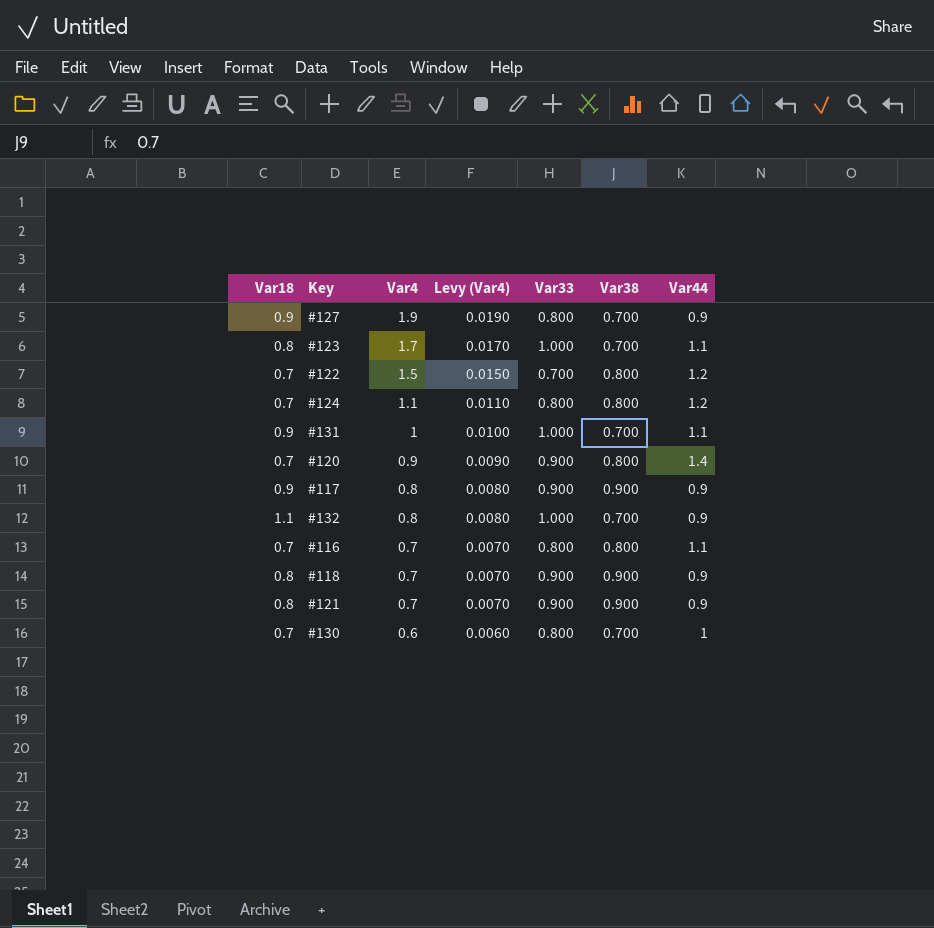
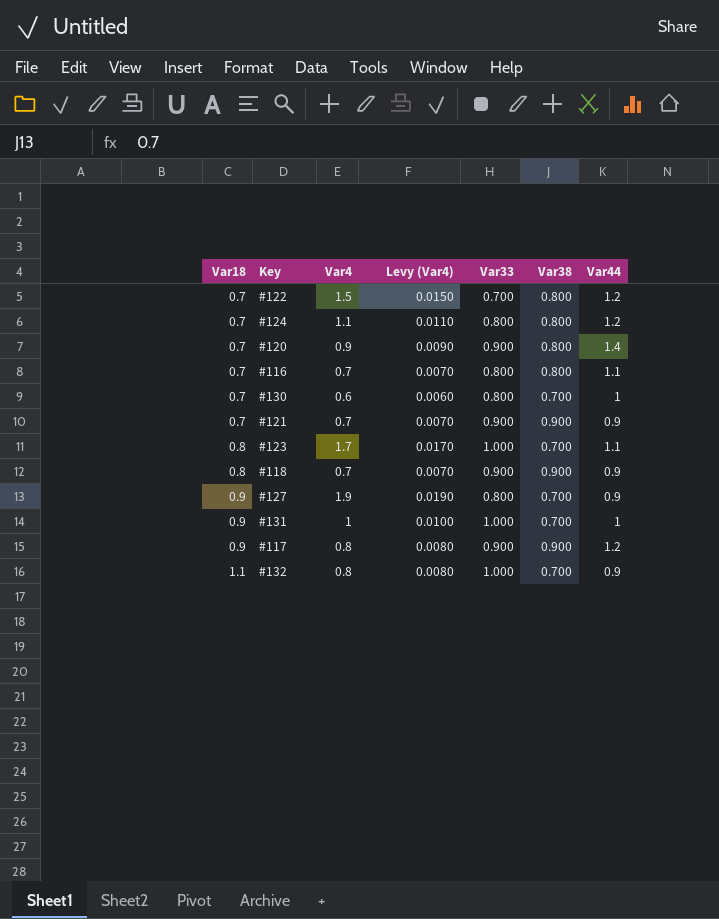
row order: Var4 descending -> Var18 ascending
#121 | Var18: 0.8 -> 0.7
#131 | Var44: 1.1 -> 1
#117 | Var44: 0.9 -> 1.2

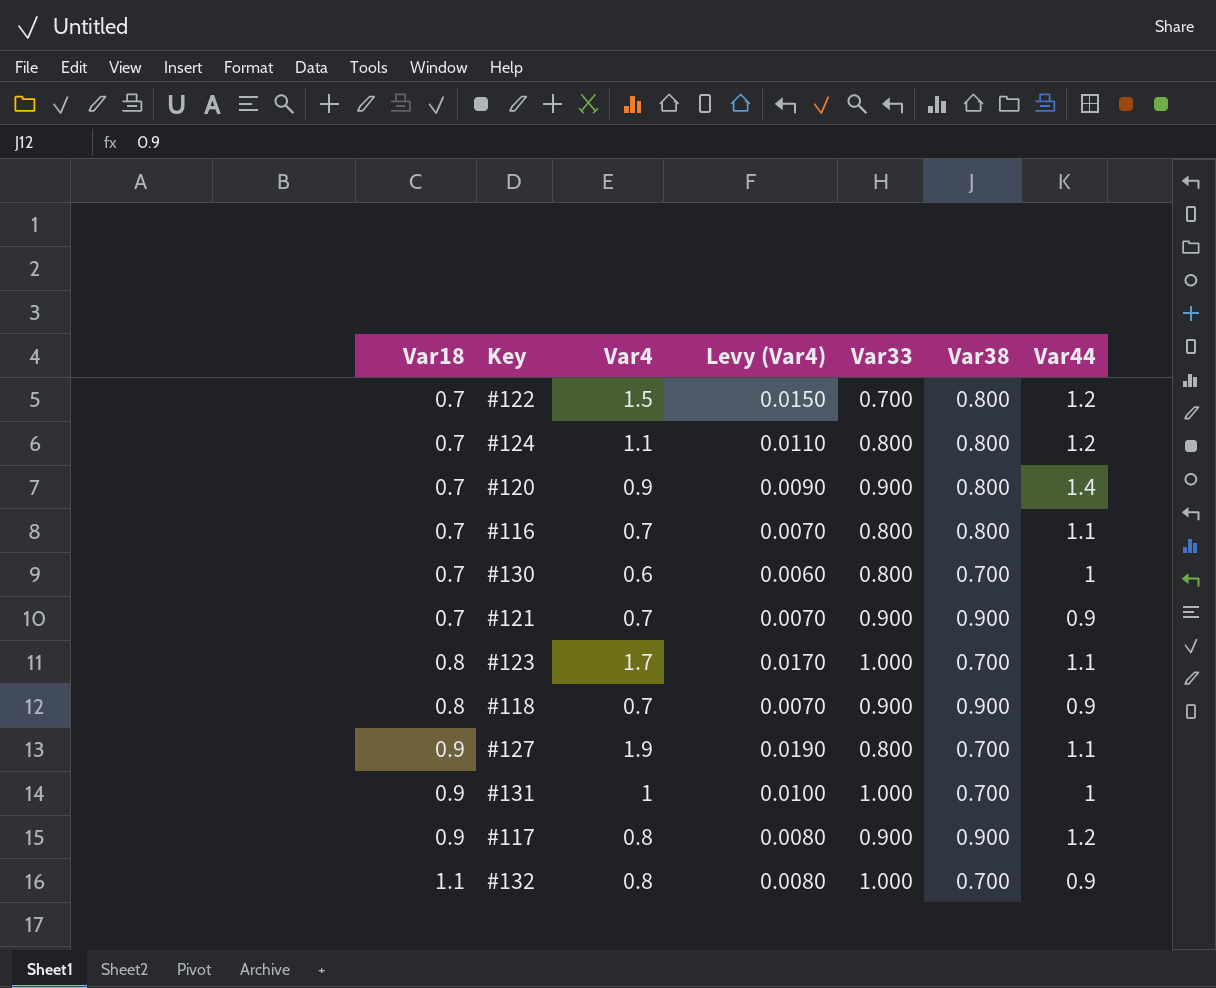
#127 | Var44: 0.9 -> 1.1

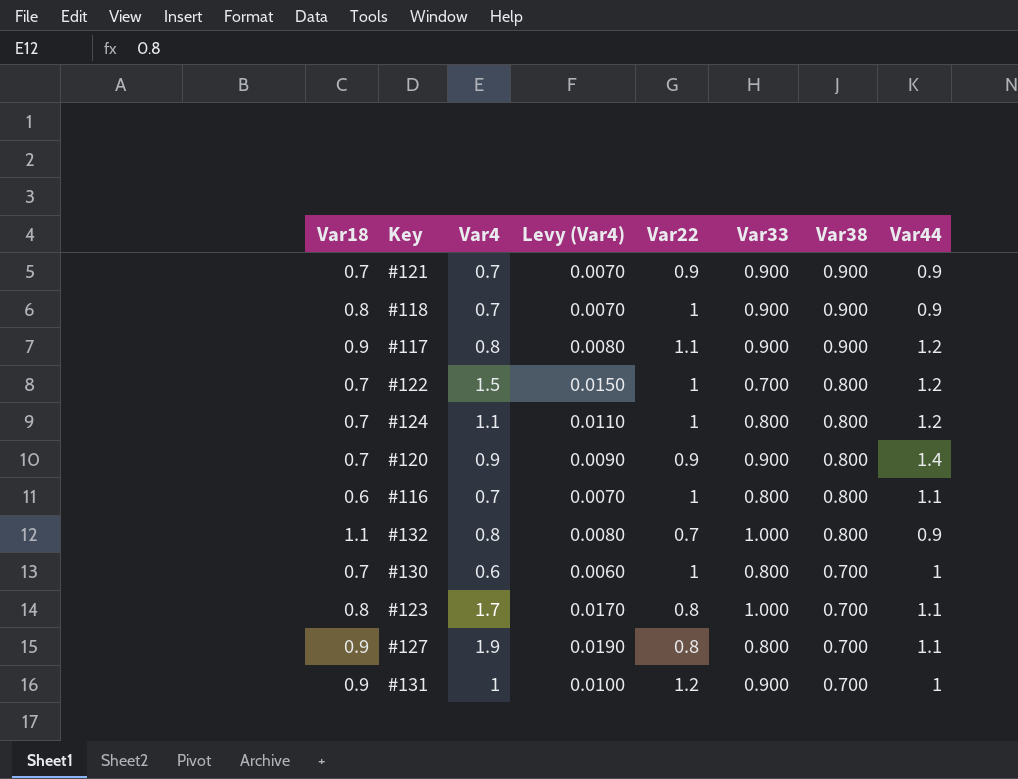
row order: Var18 ascending -> Var38 descending
column Var22 | position: none -> 5
#116 | Var18: 0.7 -> 0.6
#132 | Var38: 0.700 -> 0.800
#131 | Var33: 1.000 -> 0.900

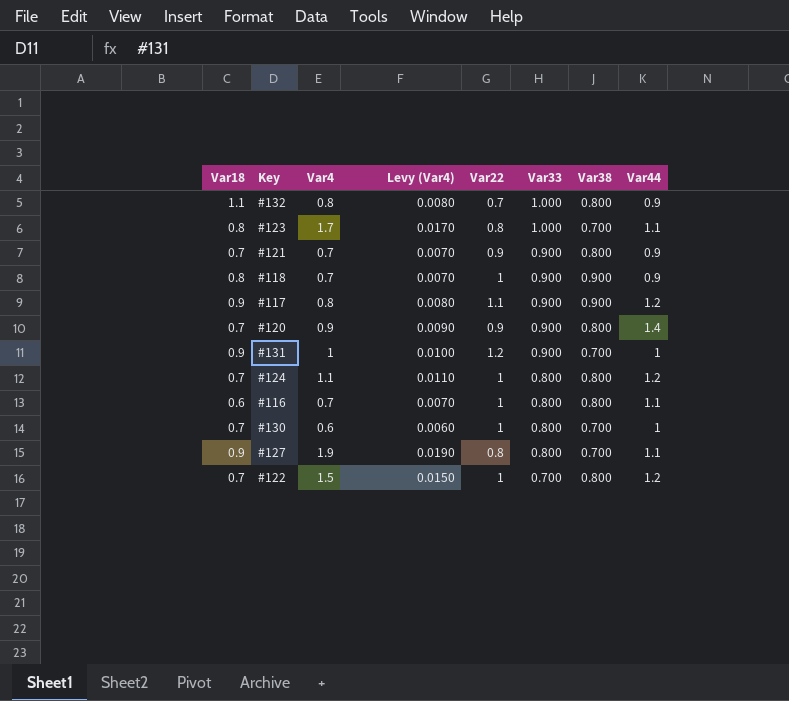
row order: Var38 descending -> Var33 descending
#121 | Var38: 0.900 -> 0.800

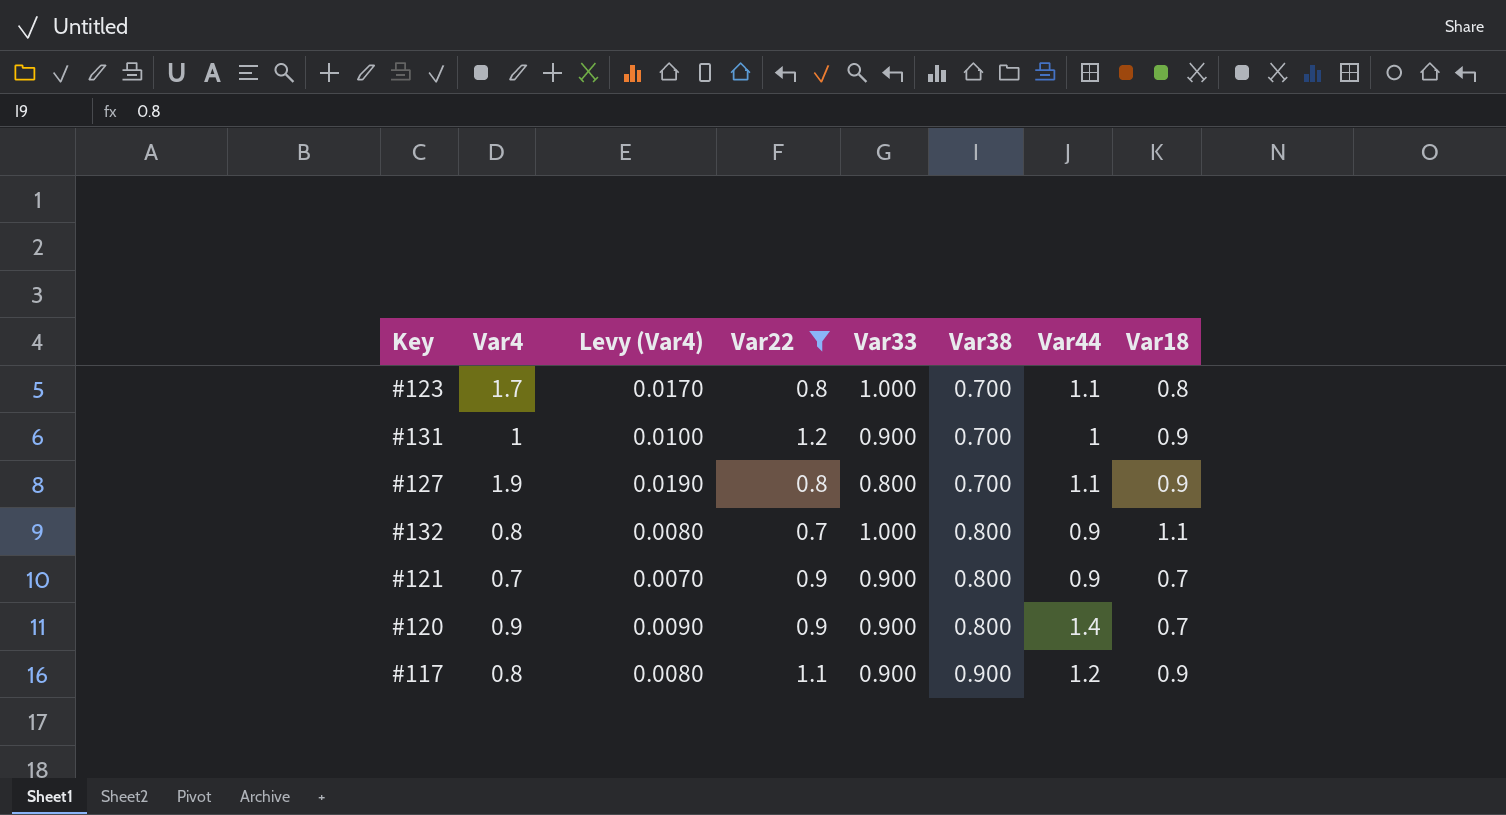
filter: none -> Var22 != 1
row order: Var33 descending -> Var38 ascending
column Var18 | position: 1 -> 8

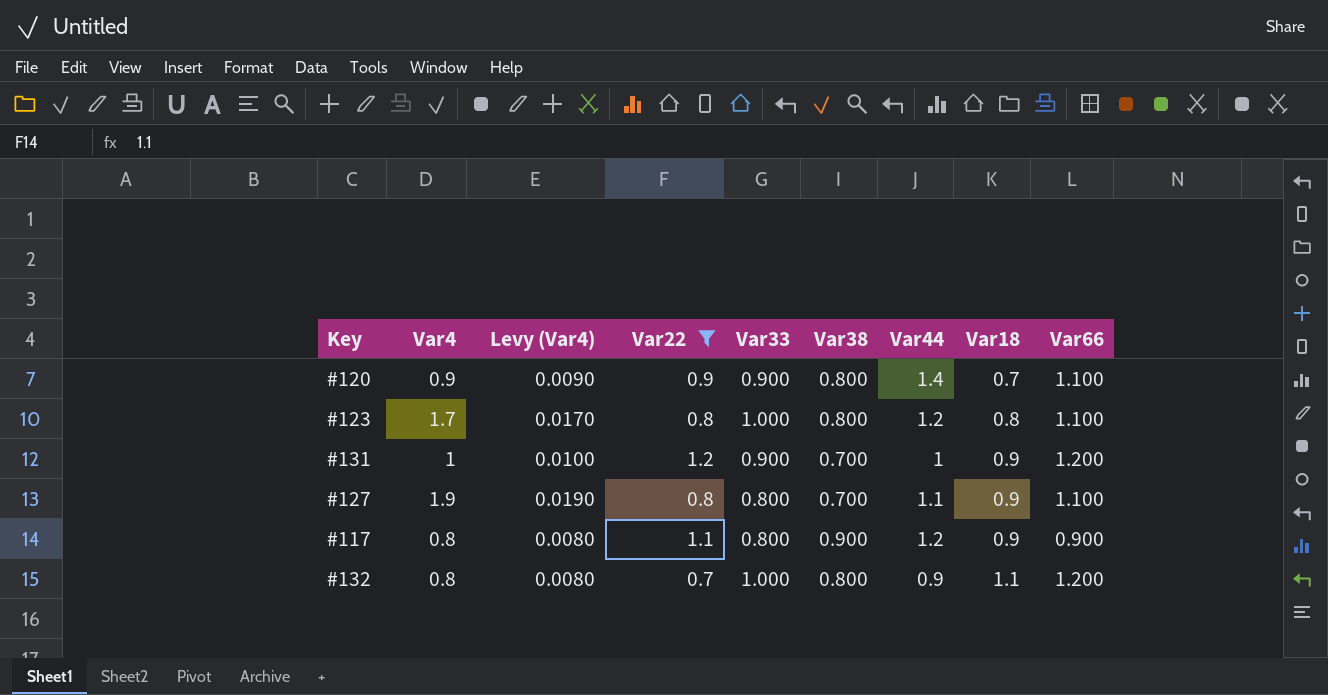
row order: Var38 ascending -> Var18 ascending
column Var66 | position: none -> 9
row #121: 0.7 | 0.0070 | 0.9 | 0.900 | 0.800 | 0.9 | 0.7 -> none
#123 | Var38: 0.700 -> 0.800
#123 | Var44: 1.1 -> 1.2
#117 | Var33: 0.900 -> 0.800

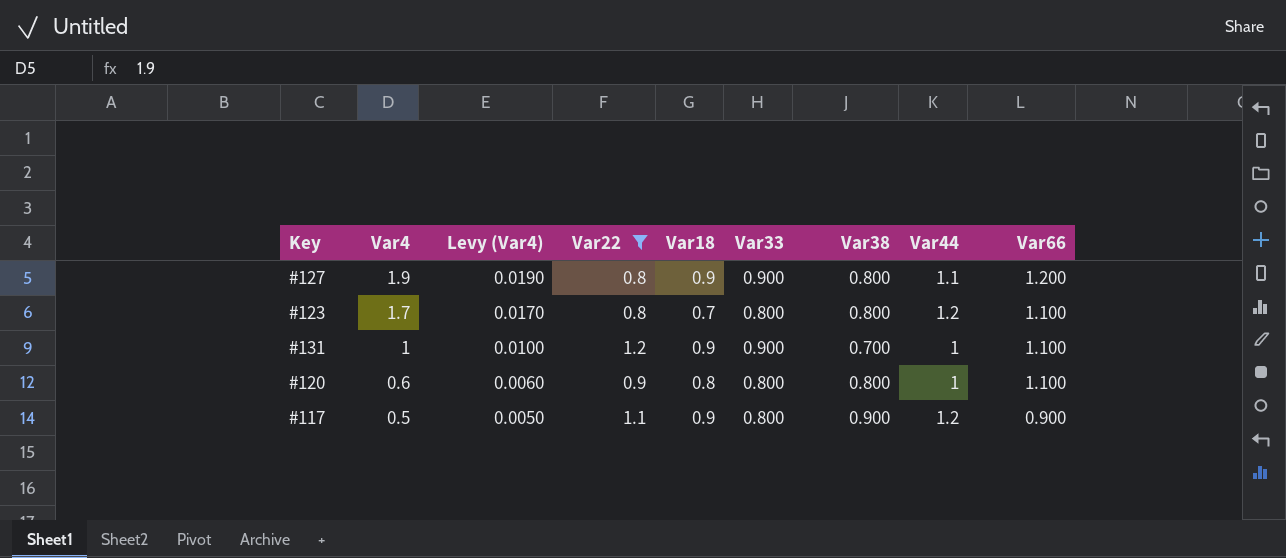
row order: Var18 ascending -> Var4 descending
column Var18 | position: 8 -> 5
row #132: 0.8 | 0.0080 | 0.7 | 1.000 | 0.800 | 0.9 | 1.1 | 1.200 -> none
#127 | Var33: 0.800 -> 0.900
#127 | Var38: 0.700 -> 0.800
#127 | Var66: 1.100 -> 1.200
#123 | Var18: 0.8 -> 0.7
#123 | Var33: 1.000 -> 0.800
#131 | Var66: 1.200 -> 1.100
#120 | Var4: 0.9 -> 0.6
#120 | Levy (Var4): 0.0090 -> 0.0060
#120 | Var18: 0.7 -> 0.8
#120 | Var33: 0.900 -> 0.800
#120 | Var44: 1.4 -> 1
#117 | Var4: 0.8 -> 0.5
#117 | Levy (Var4): 0.0080 -> 0.0050

